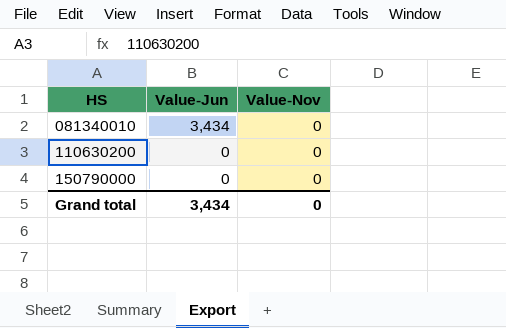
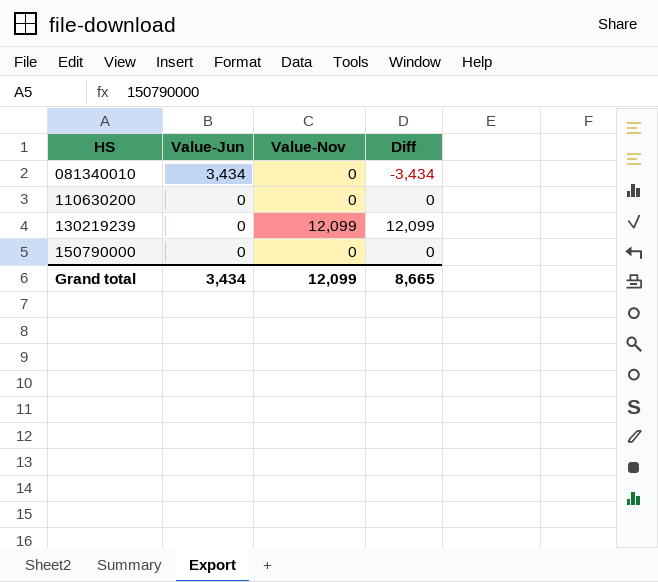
column Diff | formula: none -> [Value-Nov] - [Value-Jun]
row 130219239: none -> 0 | 12,099 | 12,099
Grand total | Value-Nov: 0 -> 12,099

